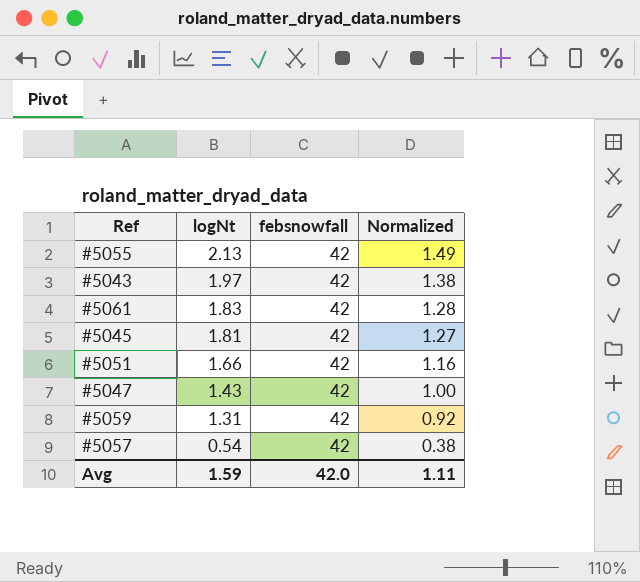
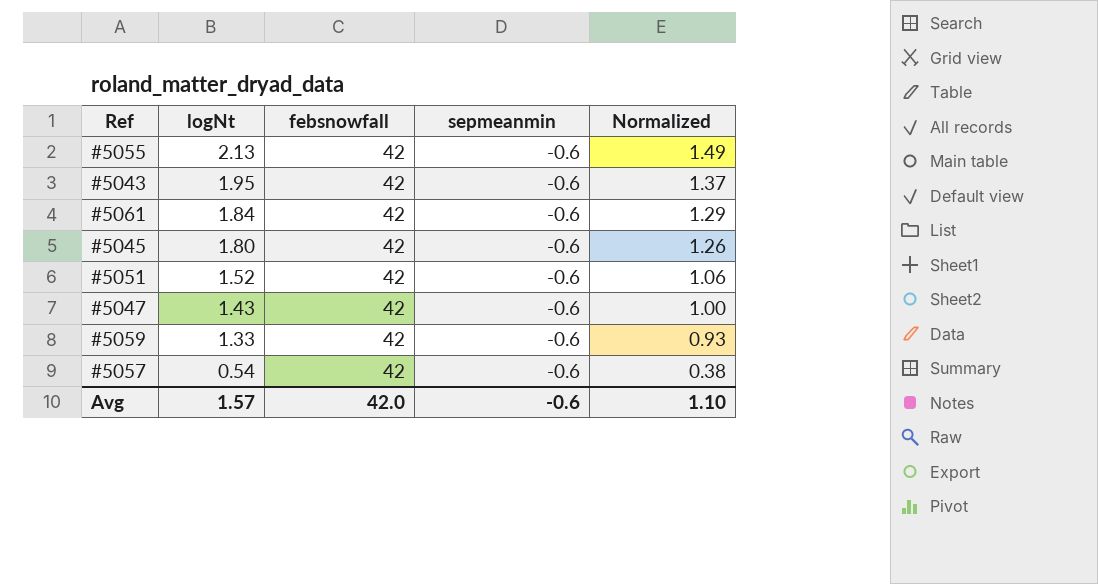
column sepmeanmin | position: none -> 4
#5043 | logNt: 1.97 -> 1.95
#5043 | Normalized: 1.38 -> 1.37
#5061 | logNt: 1.83 -> 1.84
#5061 | Normalized: 1.28 -> 1.29
#5045 | logNt: 1.81 -> 1.80
#5045 | Normalized: 1.27 -> 1.26
#5051 | logNt: 1.66 -> 1.52
#5051 | Normalized: 1.16 -> 1.06
#5059 | logNt: 1.31 -> 1.33
#5059 | Normalized: 0.92 -> 0.93
Avg | logNt: 1.59 -> 1.57
Avg | Normalized: 1.11 -> 1.10

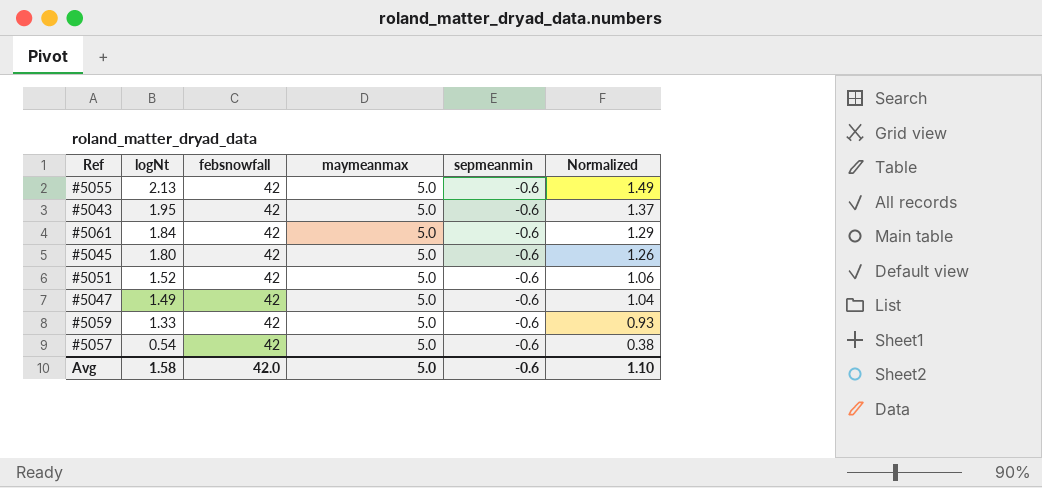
column maymeanmax | position: none -> 4
#5047 | logNt: 1.43 -> 1.49
#5047 | Normalized: 1.00 -> 1.04
Avg | logNt: 1.57 -> 1.58

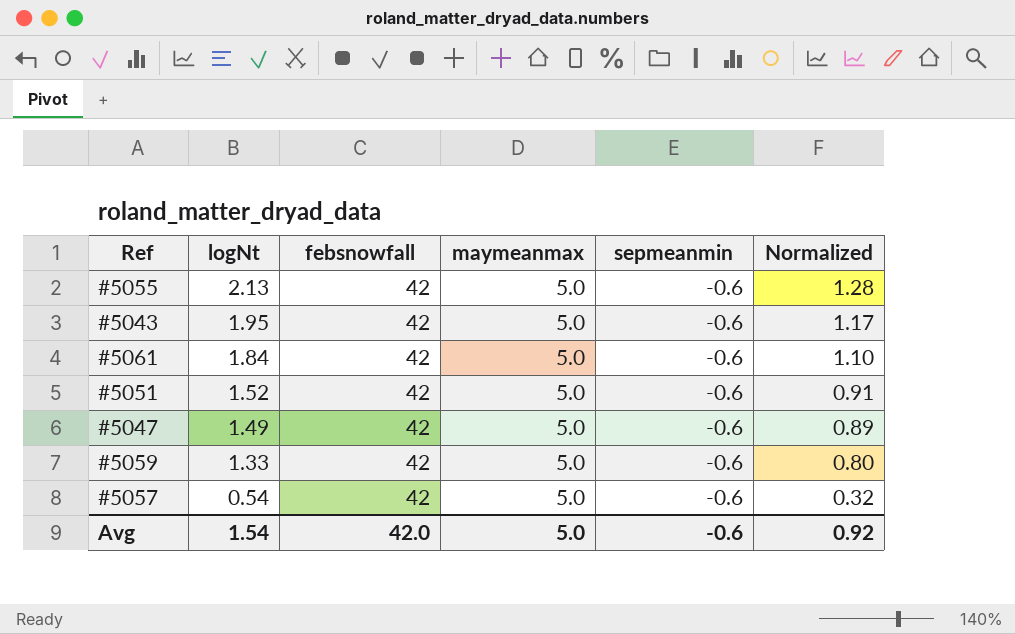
column Normalized | formula: [logNt] * 0.7 -> [logNt] * 0.6
row #5045: 1.80 | 42 | 5.0 | -0.6 | 1.26 -> none
Avg | logNt: 1.58 -> 1.54
Avg | Normalized: 1.10 -> 0.92

